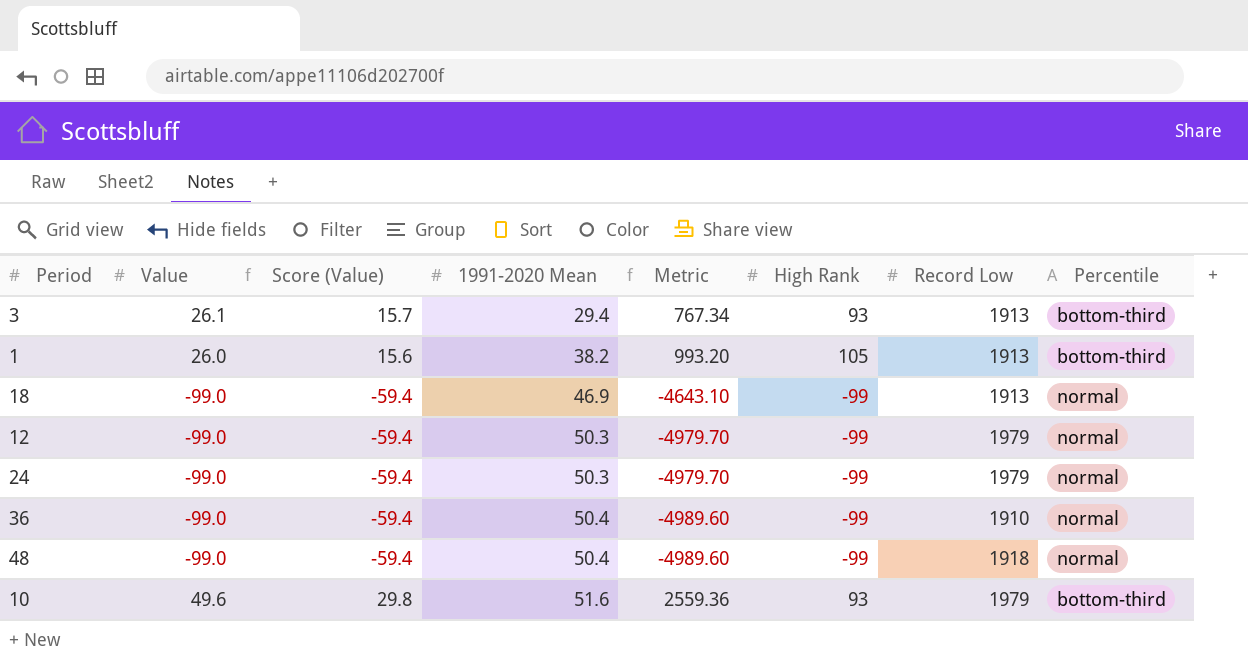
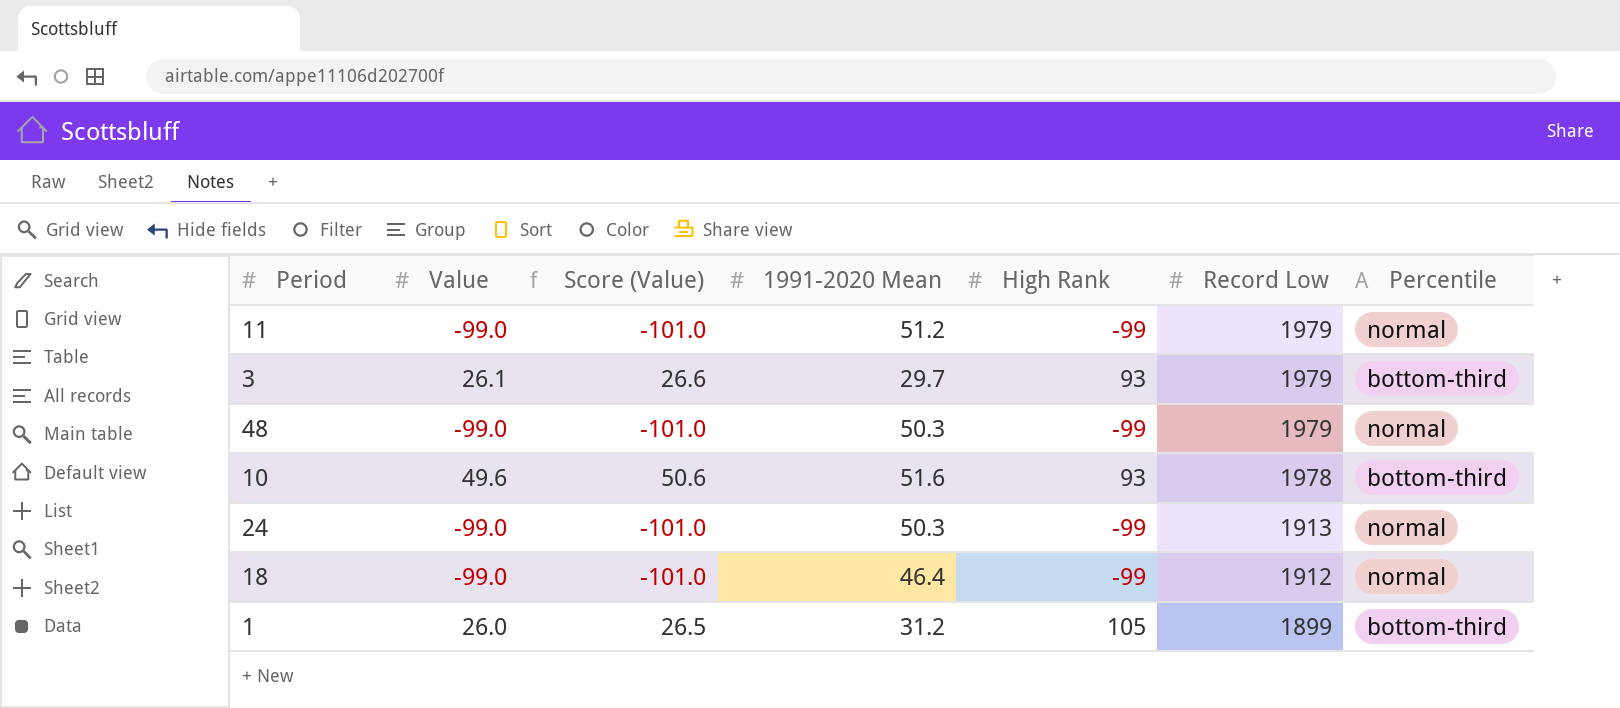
row order: 1991-2020 Mean ascending -> Record Low descending
column Metric | formula: [Value] * [1991-2020 Mean] -> none
column Score (Value) | formula: [Value] * 0.6 -> [Value] * 1.02
row 12: -99.0 | -59.4 | 50.3 | -4979.70 | -99 | 1979 | normal -> none
row 36: -99.0 | -59.4 | 50.4 | -4989.60 | -99 | 1910 | normal -> none
row 11: none -> -99.0 | -101.0 | 51.2 | -99 | 1979 | normal
3 | 1991-2020 Mean: 29.4 -> 29.7
3 | Record Low: 1913 -> 1979
48 | 1991-2020 Mean: 50.4 -> 50.3
48 | Record Low: 1918 -> 1979
10 | Record Low: 1979 -> 1978
24 | Record Low: 1979 -> 1913
18 | 1991-2020 Mean: 46.9 -> 46.4
18 | Record Low: 1913 -> 1912
1 | 1991-2020 Mean: 38.2 -> 31.2
1 | Record Low: 1913 -> 1899

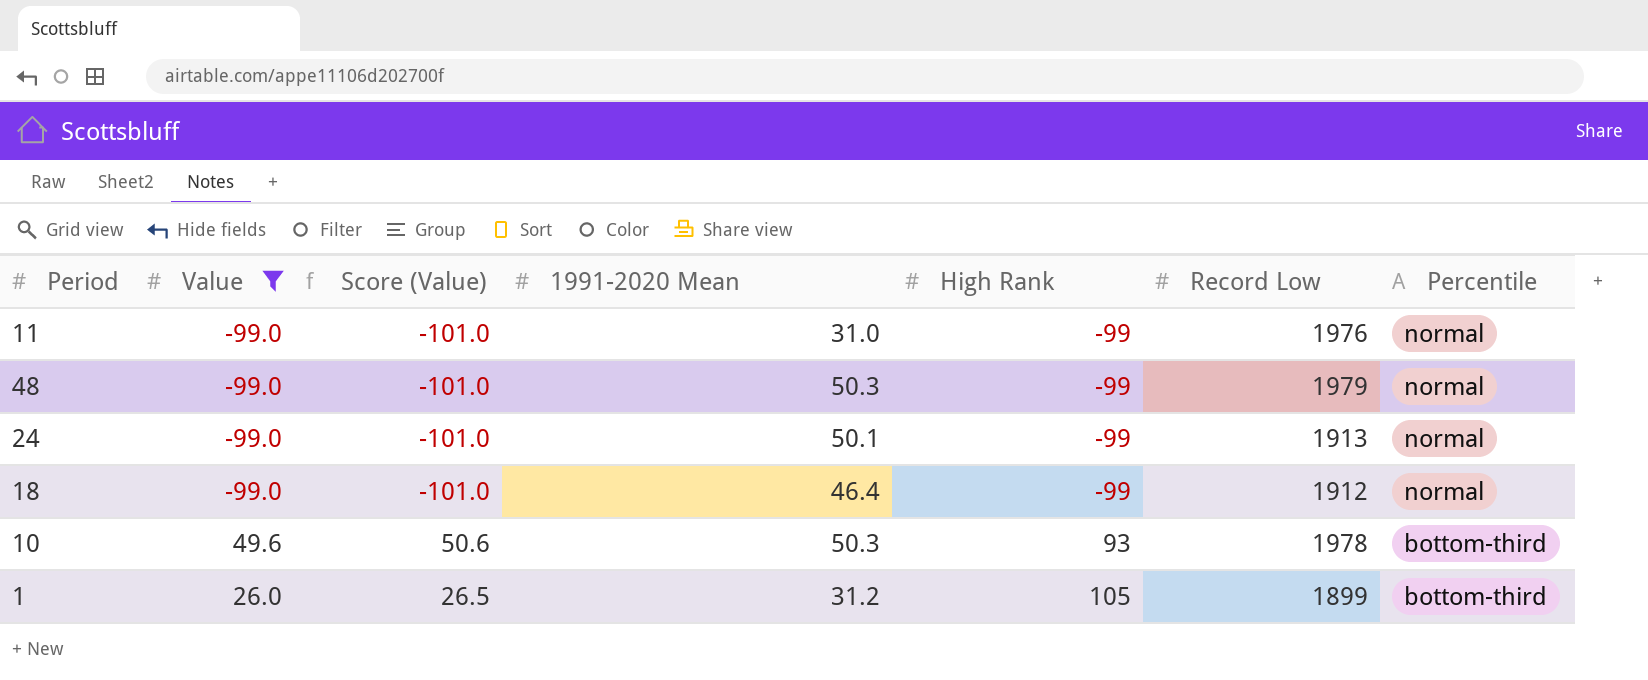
filter: none -> Value != 26.1
row order: Record Low descending -> High Rank ascending
11 | 1991-2020 Mean: 51.2 -> 31.0
11 | Record Low: 1979 -> 1976
24 | 1991-2020 Mean: 50.3 -> 50.1
10 | 1991-2020 Mean: 51.6 -> 50.3

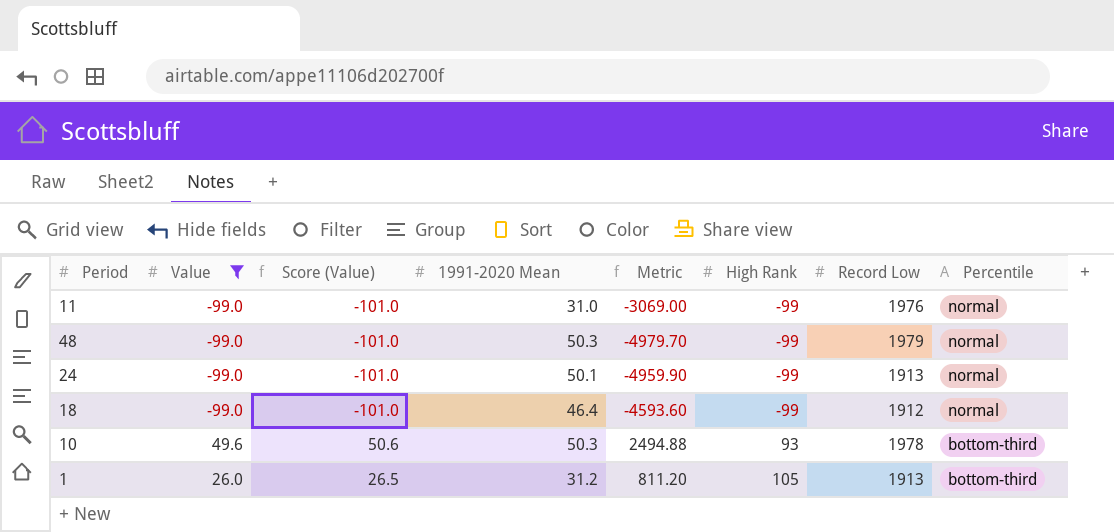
column Metric | formula: none -> [Value] * [1991-2020 Mean]
1 | Record Low: 1899 -> 1913

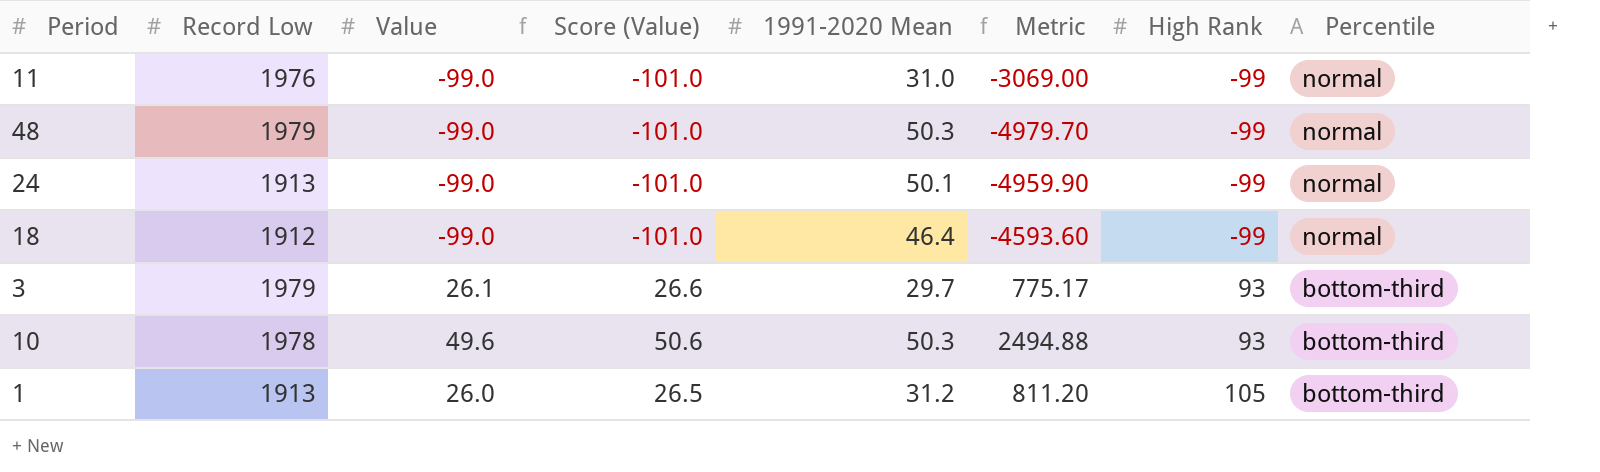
filter: Value != 26.1 -> none
column Record Low | position: 7 -> 2

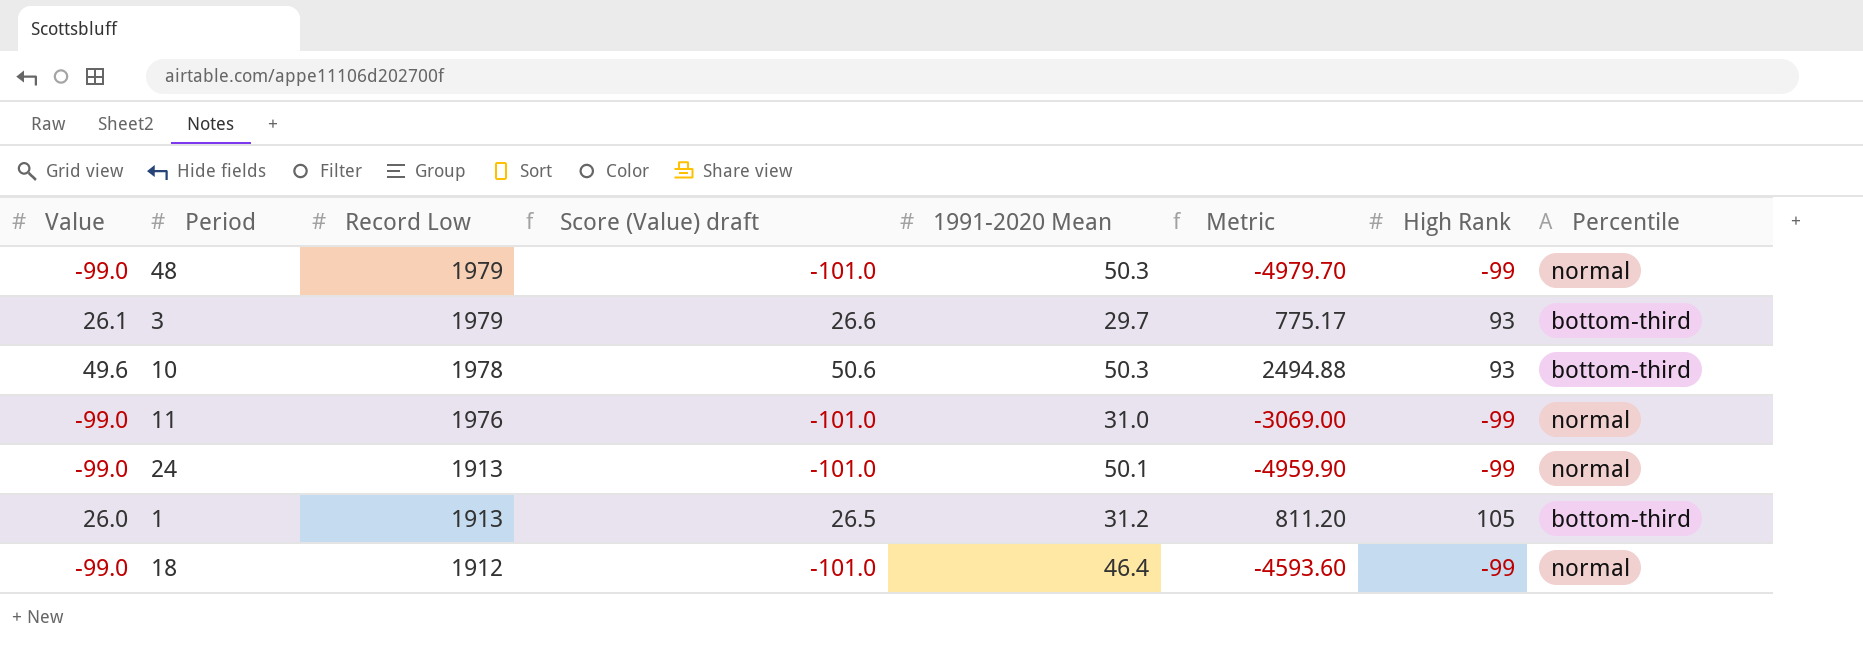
row order: High Rank ascending -> Record Low descending
column Value | position: 3 -> 1
column name: Score (Value) -> Score (Value) draft

